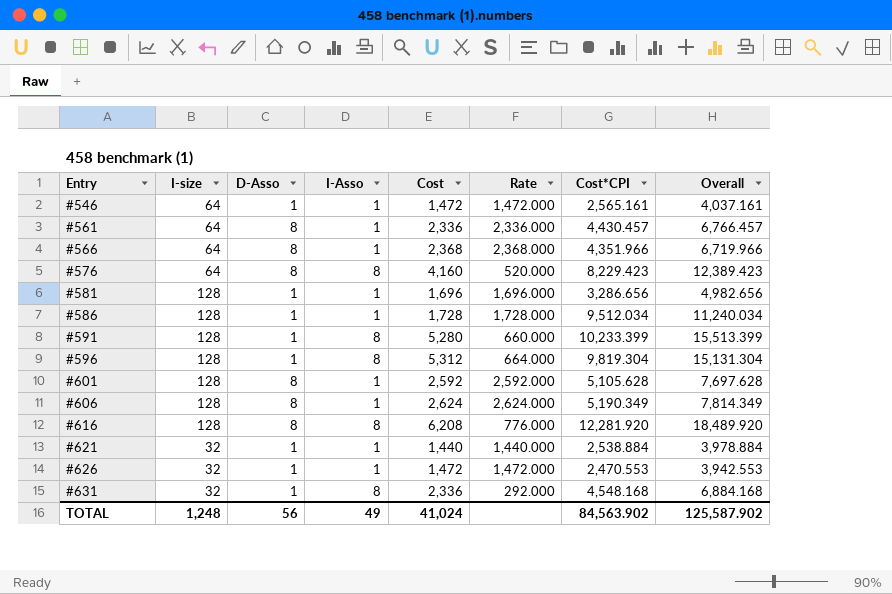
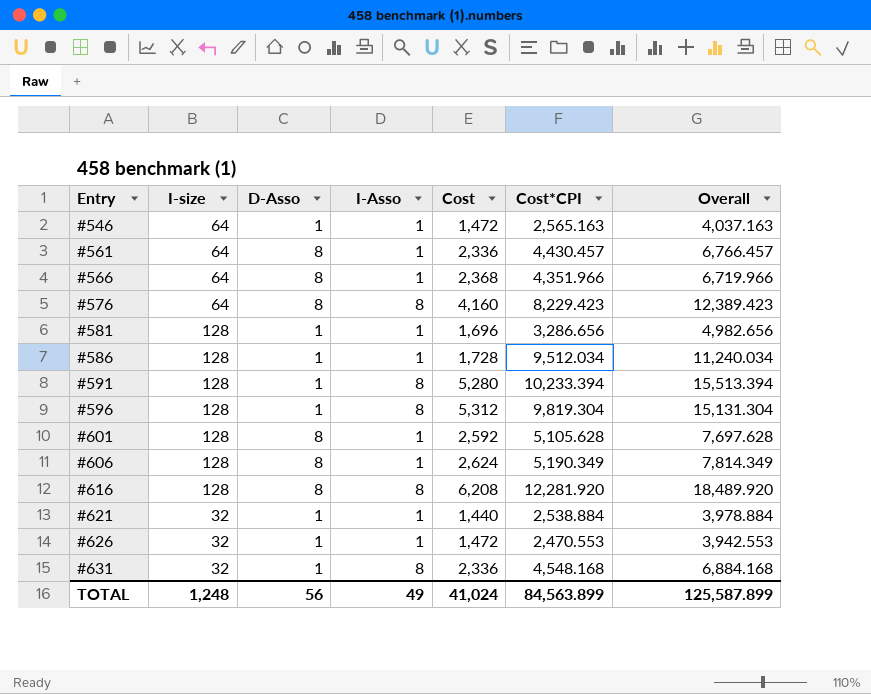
column Rate | formula: [Cost] / [I-Asso] -> none
#546 | Cost*CPI: 2,565.161 -> 2,565.163
#546 | Overall: 4,037.161 -> 4,037.163
#591 | Cost*CPI: 10,233.399 -> 10,233.394
#591 | Overall: 15,513.399 -> 15,513.394
TOTAL | Cost*CPI: 84,563.902 -> 84,563.899
TOTAL | Overall: 125,587.902 -> 125,587.899

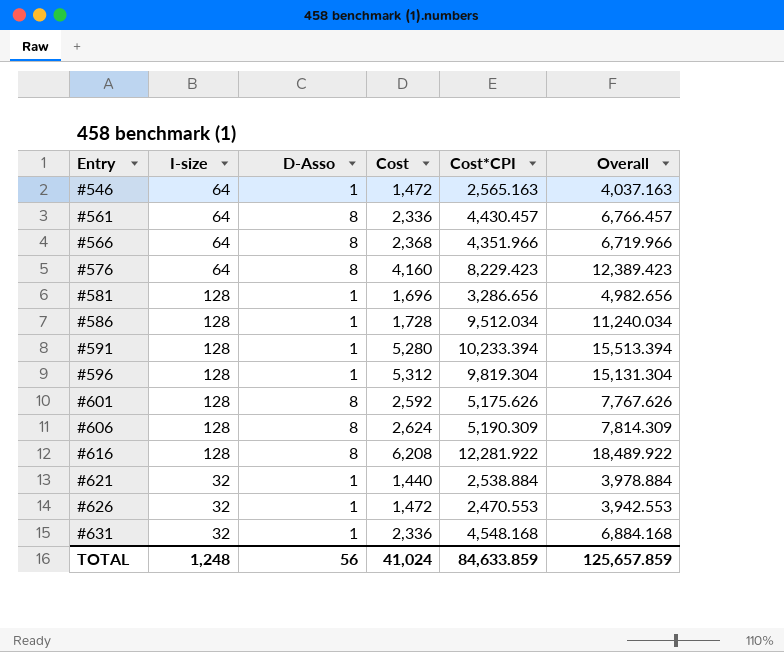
column I-Asso | position: 4 -> none
#601 | Cost*CPI: 5,105.628 -> 5,175.626
#601 | Overall: 7,697.628 -> 7,767.626
#606 | Cost*CPI: 5,190.349 -> 5,190.309
#606 | Overall: 7,814.349 -> 7,814.309
#616 | Cost*CPI: 12,281.920 -> 12,281.922
#616 | Overall: 18,489.920 -> 18,489.922
TOTAL | Cost*CPI: 84,563.899 -> 84,633.859
TOTAL | Overall: 125,587.899 -> 125,657.859

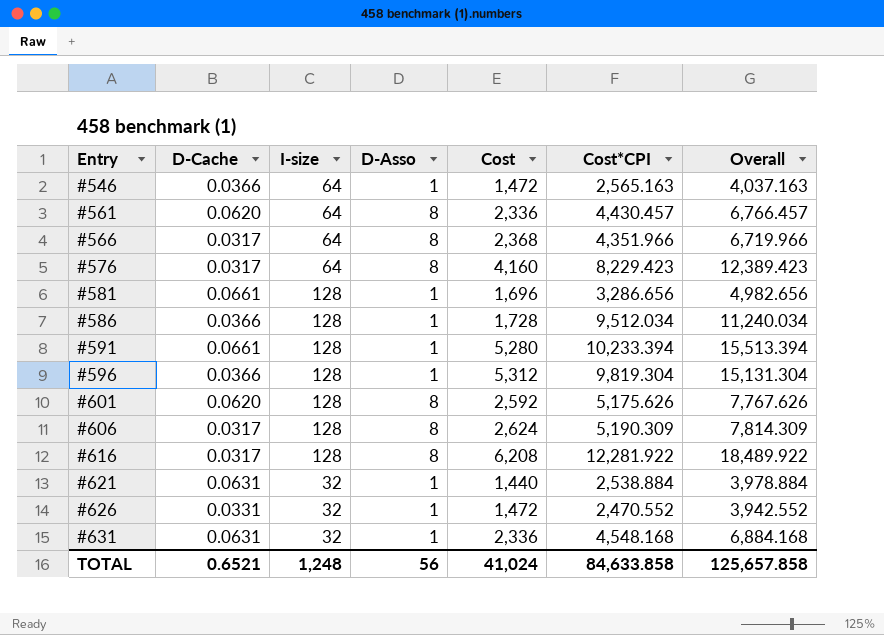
column D-Cache | position: none -> 2
#626 | Cost*CPI: 2,470.553 -> 2,470.552
#626 | Overall: 3,942.553 -> 3,942.552
TOTAL | Cost*CPI: 84,633.859 -> 84,633.858
TOTAL | Overall: 125,657.859 -> 125,657.858

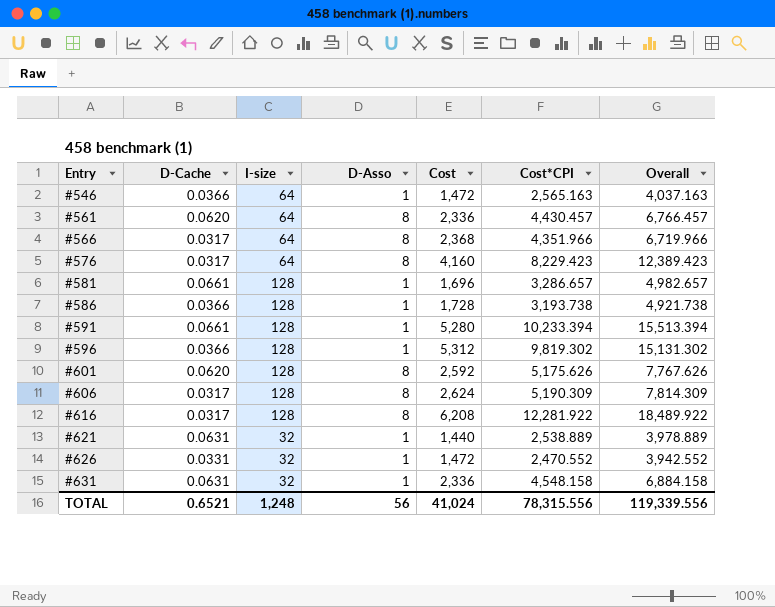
#581 | Cost*CPI: 3,286.656 -> 3,286.657
#581 | Overall: 4,982.656 -> 4,982.657
#586 | Cost*CPI: 9,512.034 -> 3,193.738
#586 | Overall: 11,240.034 -> 4,921.738
#596 | Cost*CPI: 9,819.304 -> 9,819.302
#596 | Overall: 15,131.304 -> 15,131.302
#621 | Cost*CPI: 2,538.884 -> 2,538.889
#621 | Overall: 3,978.884 -> 3,978.889
#631 | Cost*CPI: 4,548.168 -> 4,548.158
#631 | Overall: 6,884.168 -> 6,884.158
TOTAL | Cost*CPI: 84,633.858 -> 78,315.556
TOTAL | Overall: 125,657.858 -> 119,339.556

